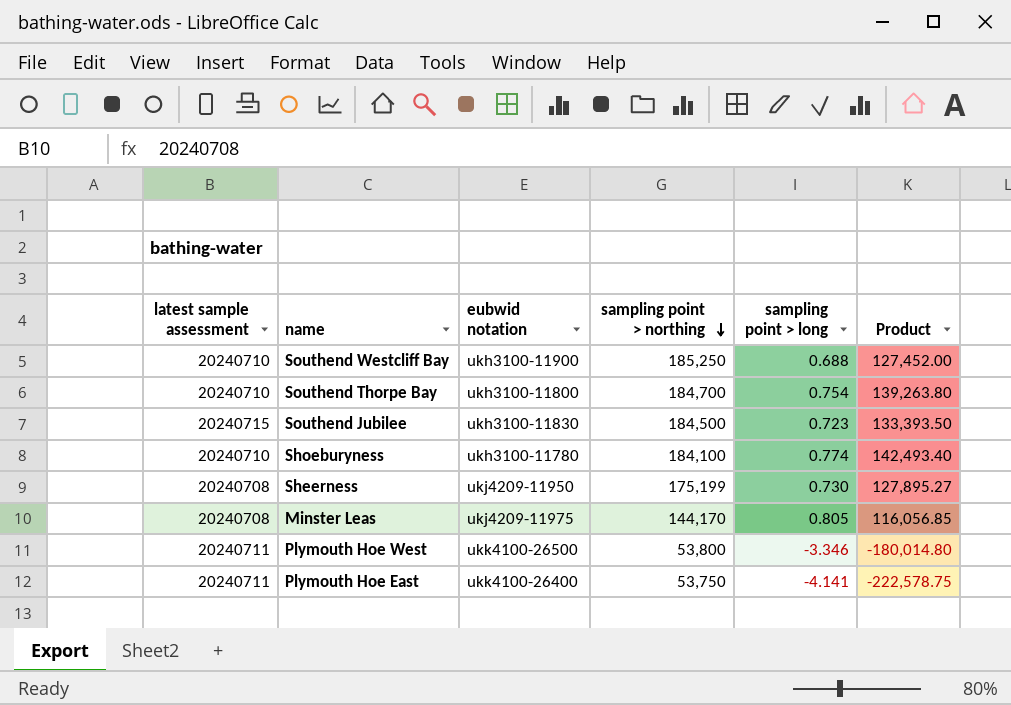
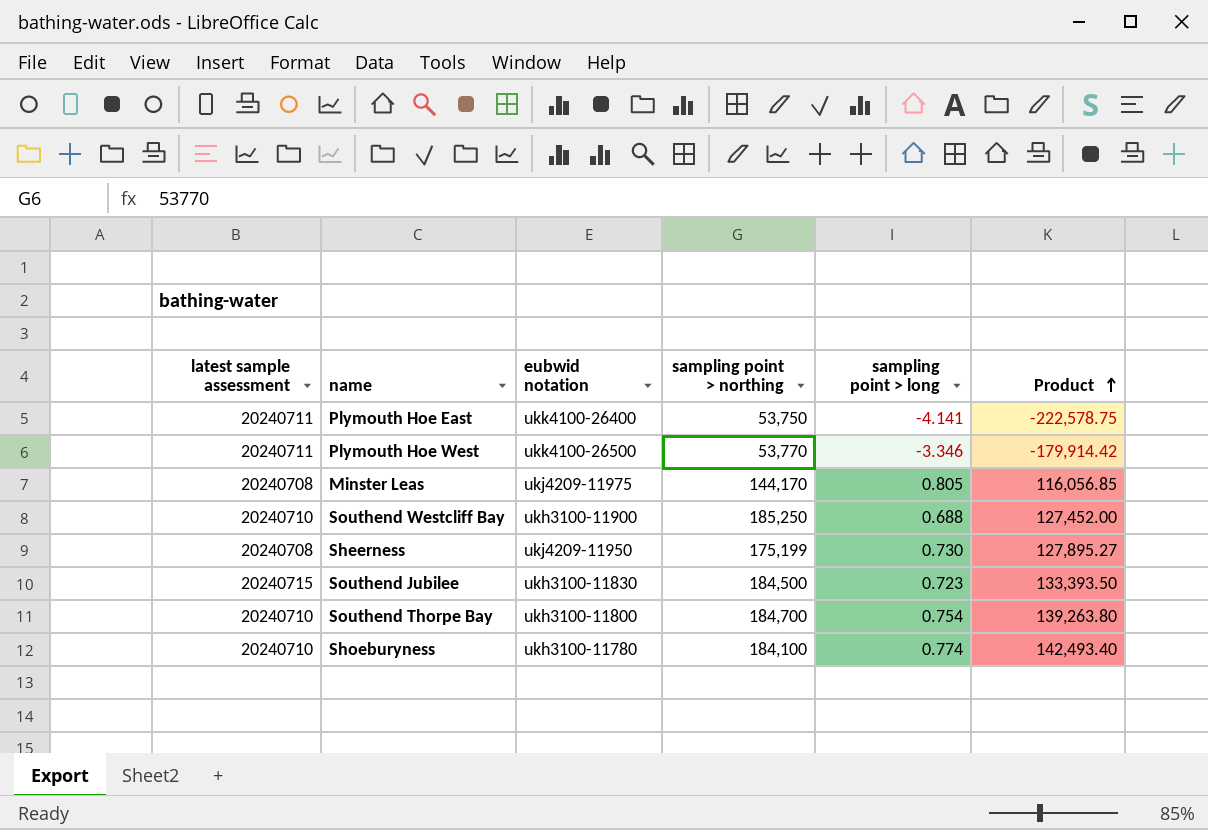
row order: sampling point > northing descending -> Product ascending
Plymouth Hoe West | sampling point > northing: 53,800 -> 53,770
Plymouth Hoe West | Product: -180,014.80 -> -179,914.42

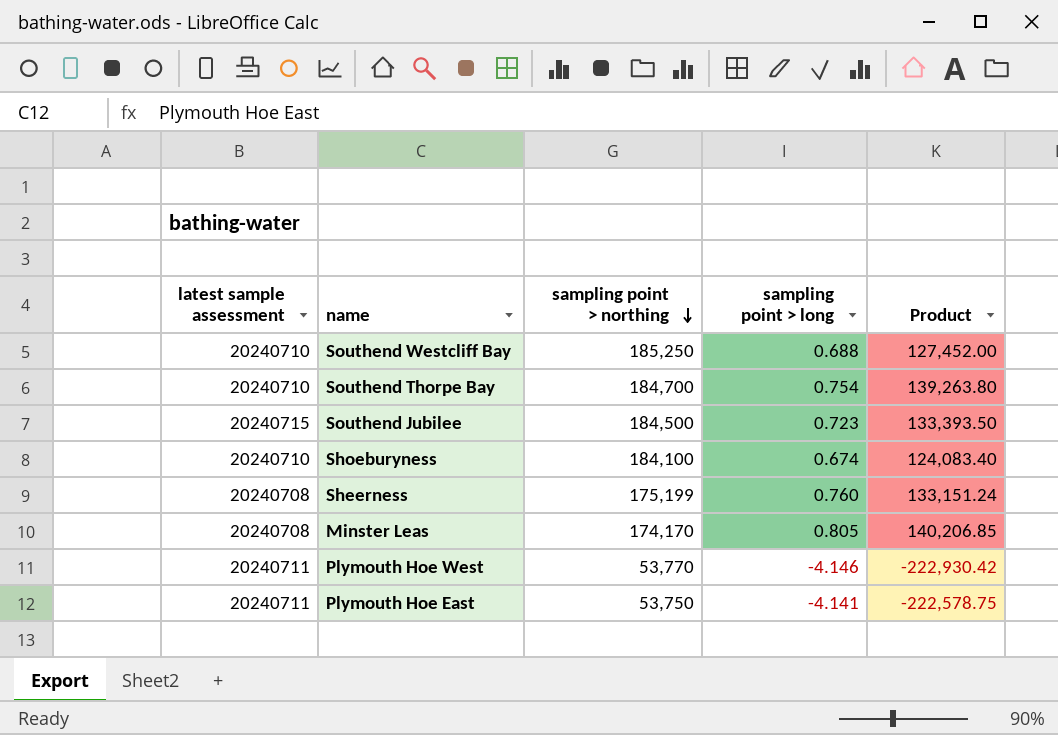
row order: Product ascending -> sampling point > northing descending
column eubwid notation | position: 3 -> none
Shoeburyness | sampling point > long: 0.774 -> 0.674
Shoeburyness | Product: 142,493.40 -> 124,083.40
Sheerness | sampling point > long: 0.730 -> 0.760
Sheerness | Product: 127,895.27 -> 133,151.24
Minster Leas | sampling point > northing: 144,170 -> 174,170
Minster Leas | Product: 116,056.85 -> 140,206.85
Plymouth Hoe West | sampling point > long: -3.346 -> -4.146
Plymouth Hoe West | Product: -179,914.42 -> -222,930.42

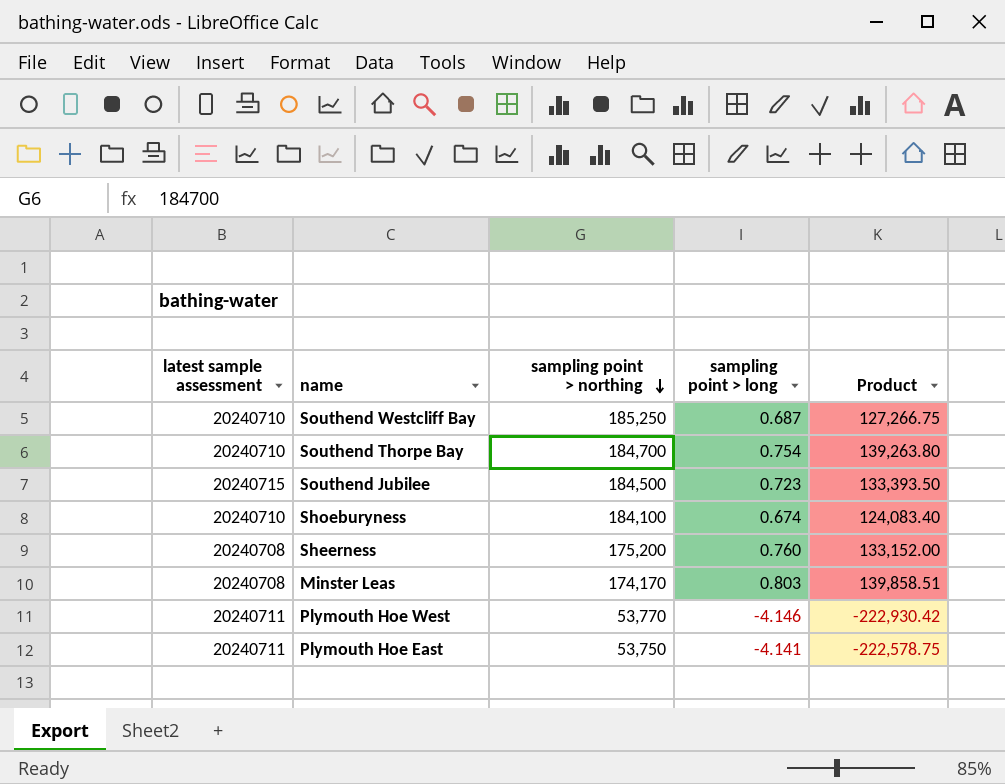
Southend Westcliff Bay | sampling point > long: 0.688 -> 0.687
Southend Westcliff Bay | Product: 127,452.00 -> 127,266.75
Sheerness | sampling point > northing: 175,199 -> 175,200
Sheerness | Product: 133,151.24 -> 133,152.00
Minster Leas | sampling point > long: 0.805 -> 0.803
Minster Leas | Product: 140,206.85 -> 139,858.51

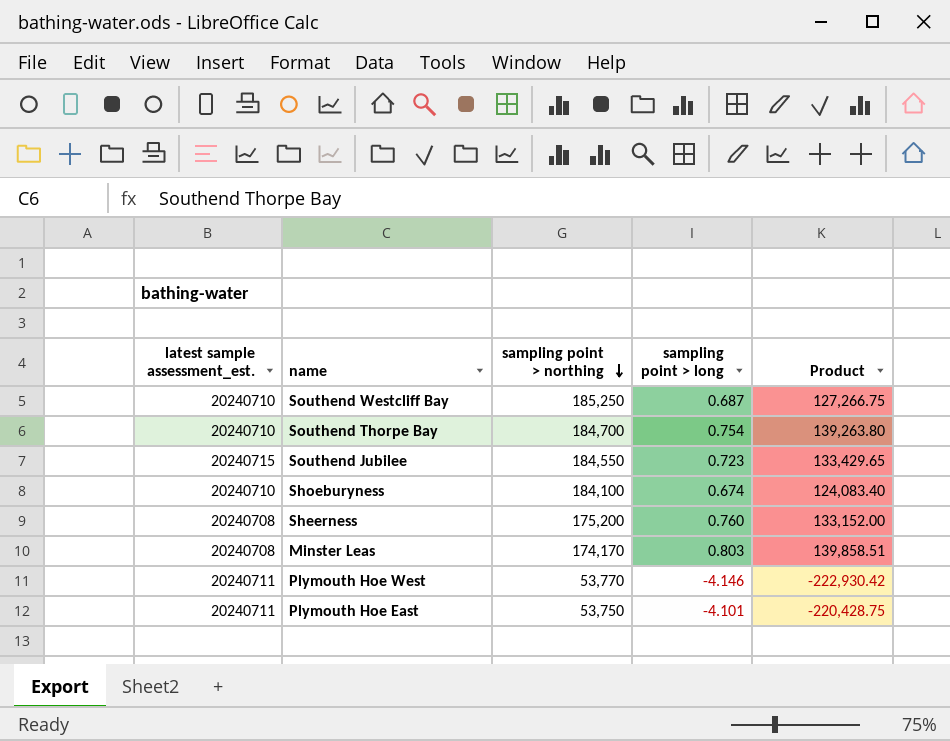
column name: latest sample assessment -> latest sample assessment_est.
Southend Jubilee | sampling point > northing: 184,500 -> 184,550
Southend Jubilee | Product: 133,393.50 -> 133,429.65
Plymouth Hoe East | sampling point > long: -4.141 -> -4.101
Plymouth Hoe East | Product: -222,578.75 -> -220,428.75

